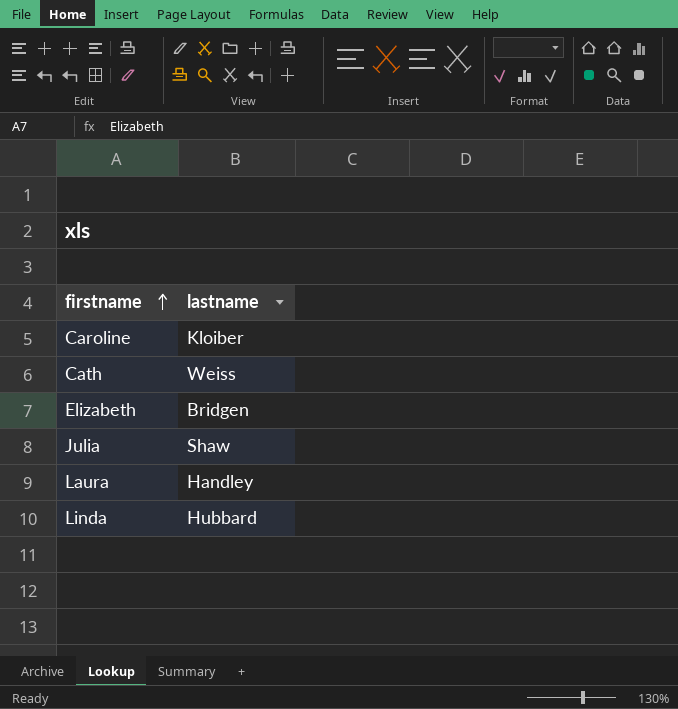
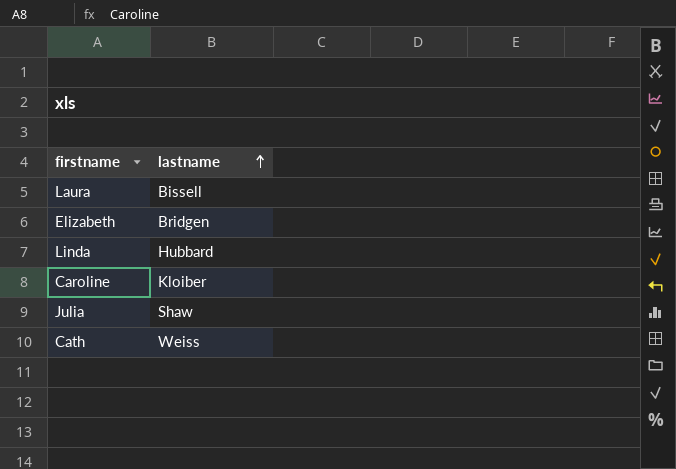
row order: firstname ascending -> lastname ascending
Laura | lastname: Handley -> Bissell

